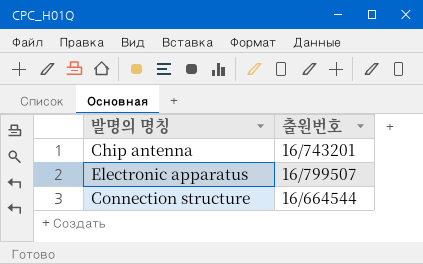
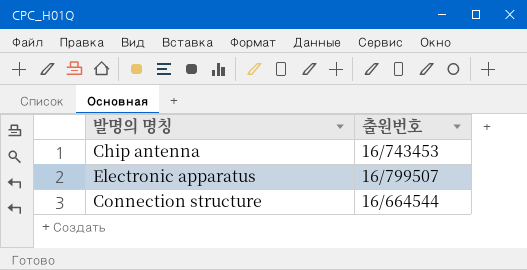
Chip antenna | 출원번호: 16/743201 -> 16/743453

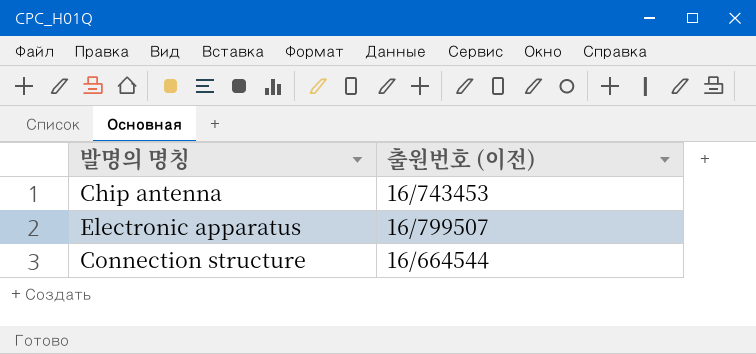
column name: 출원번호 -> 출원번호 (이전)

